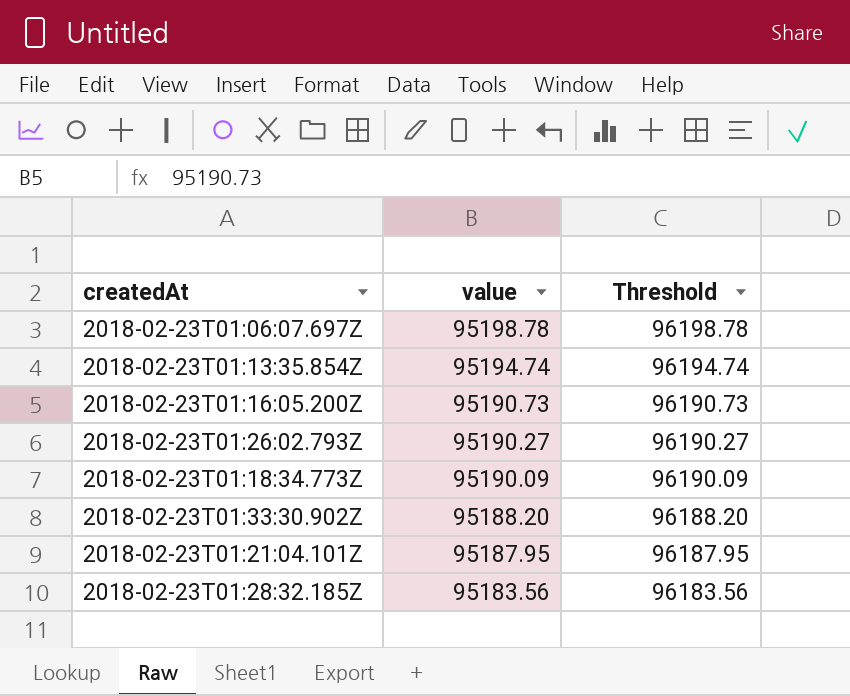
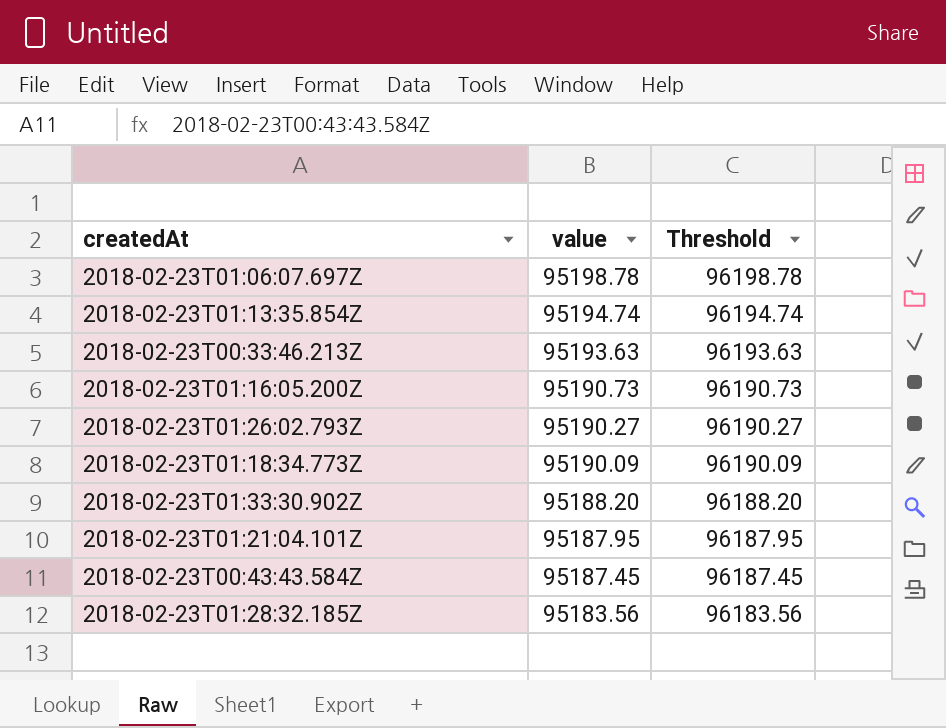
row 2018-02-23T00:33:46.213Z: none -> 95193.63 | 96193.63
row 2018-02-23T00:43:43.584Z: none -> 95187.45 | 96187.45

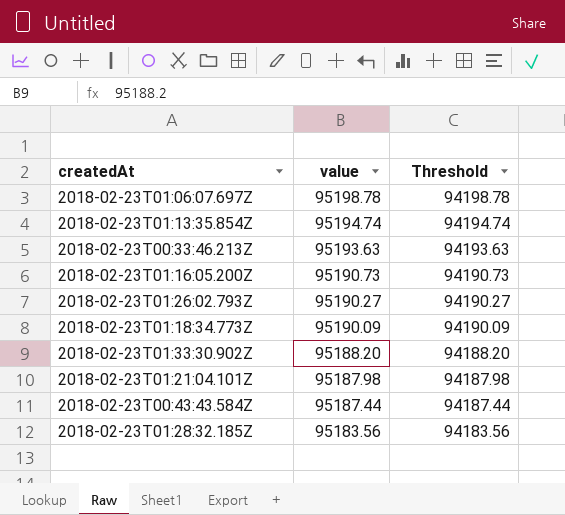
column Threshold | formula: [value] + 1000 -> [value] - 1000
2018-02-23T01:21:04.101Z | value: 95187.95 -> 95187.98
2018-02-23T00:43:43.584Z | value: 95187.45 -> 95187.44

